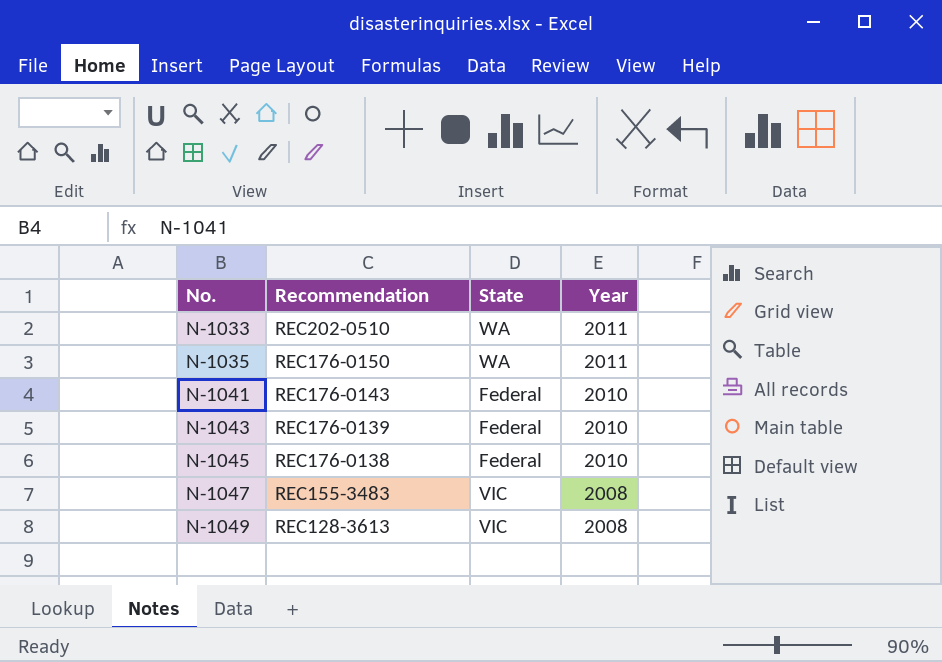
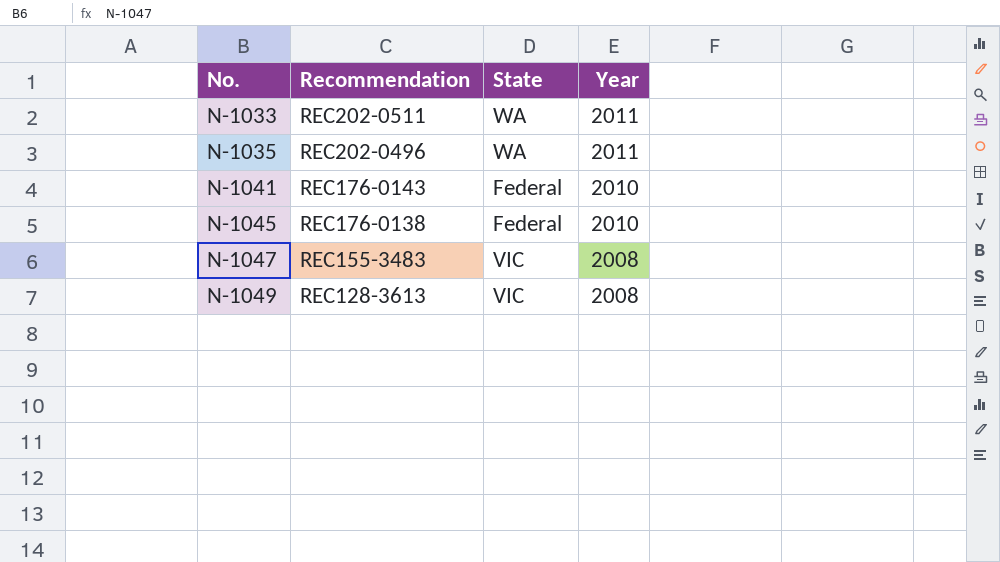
row N-1043: REC176-0139 | Federal | 2010 -> none
N-1033 | Recommendation: REC202-0510 -> REC202-0511
N-1035 | Recommendation: REC176-0150 -> REC202-0496

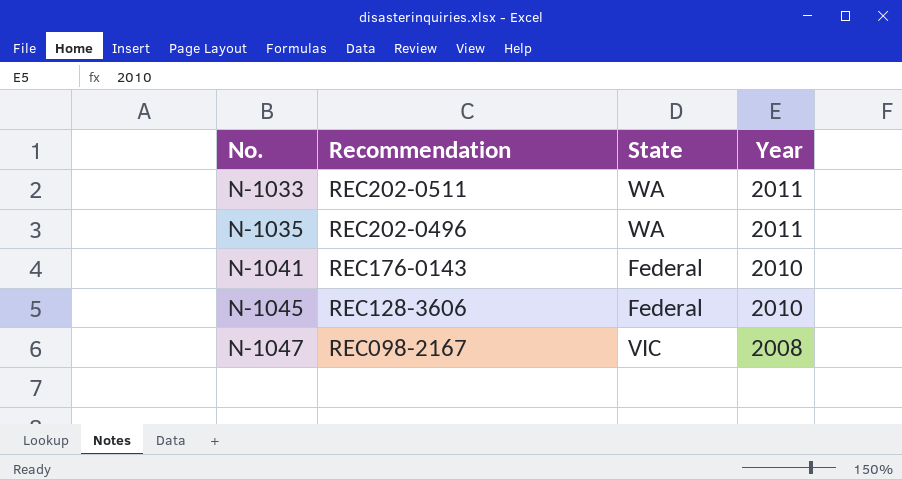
row N-1049: REC128-3613 | VIC | 2008 -> none
N-1045 | Recommendation: REC176-0138 -> REC128-3606
N-1047 | Recommendation: REC155-3483 -> REC098-2167

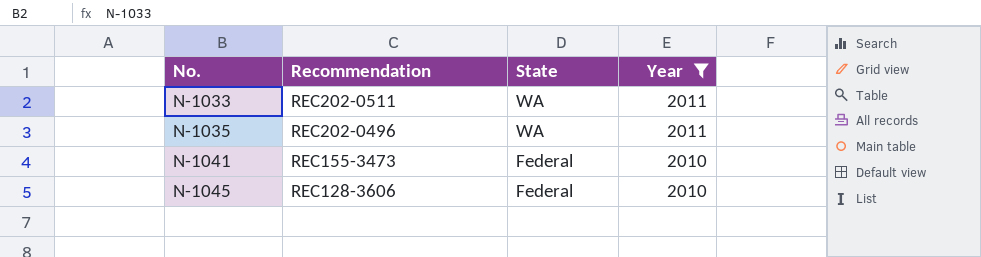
filter: none -> Year != 2008
N-1041 | Recommendation: REC176-0143 -> REC155-3473

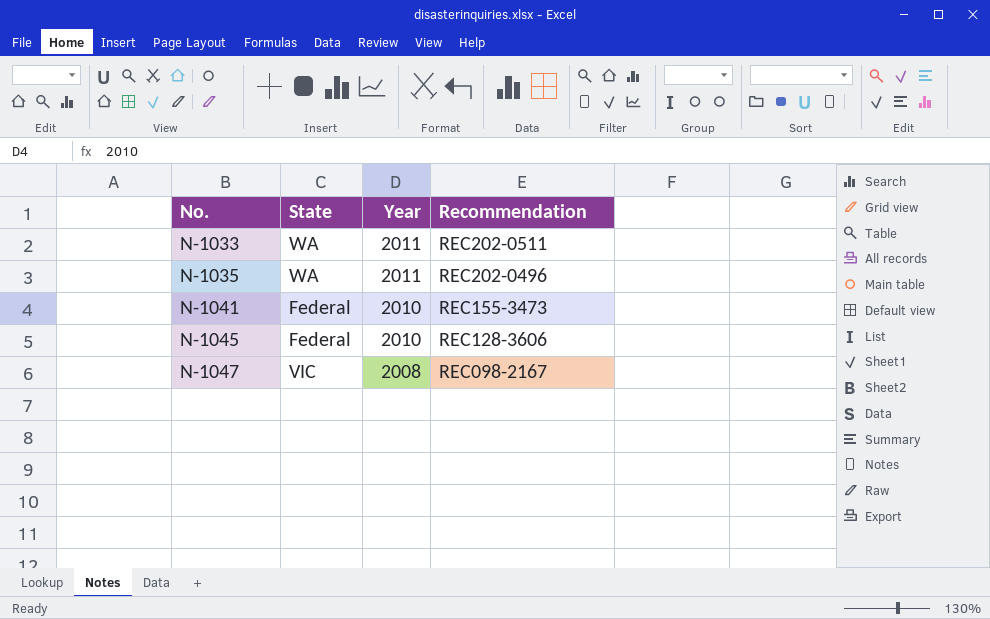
filter: Year != 2008 -> none
column Recommendation | position: 2 -> 4

